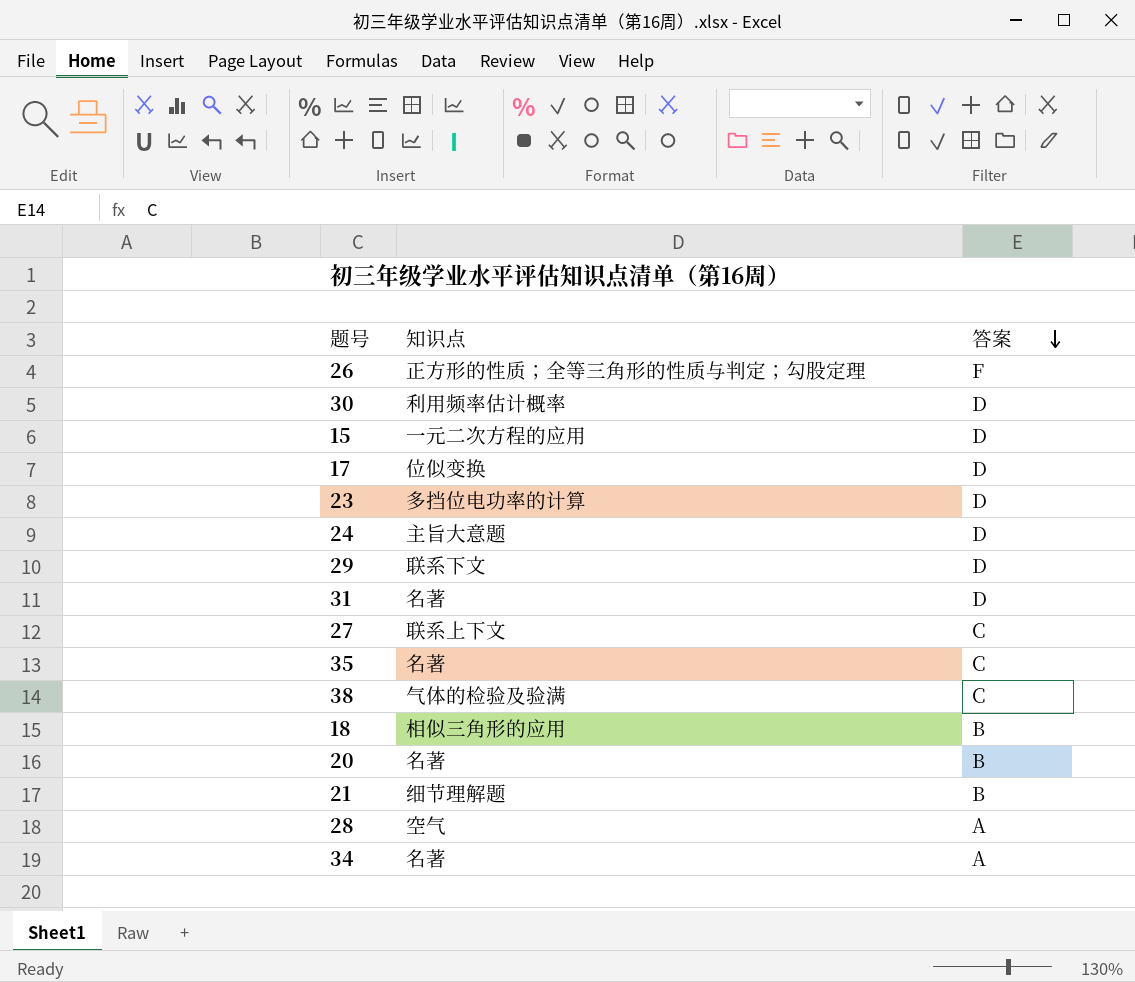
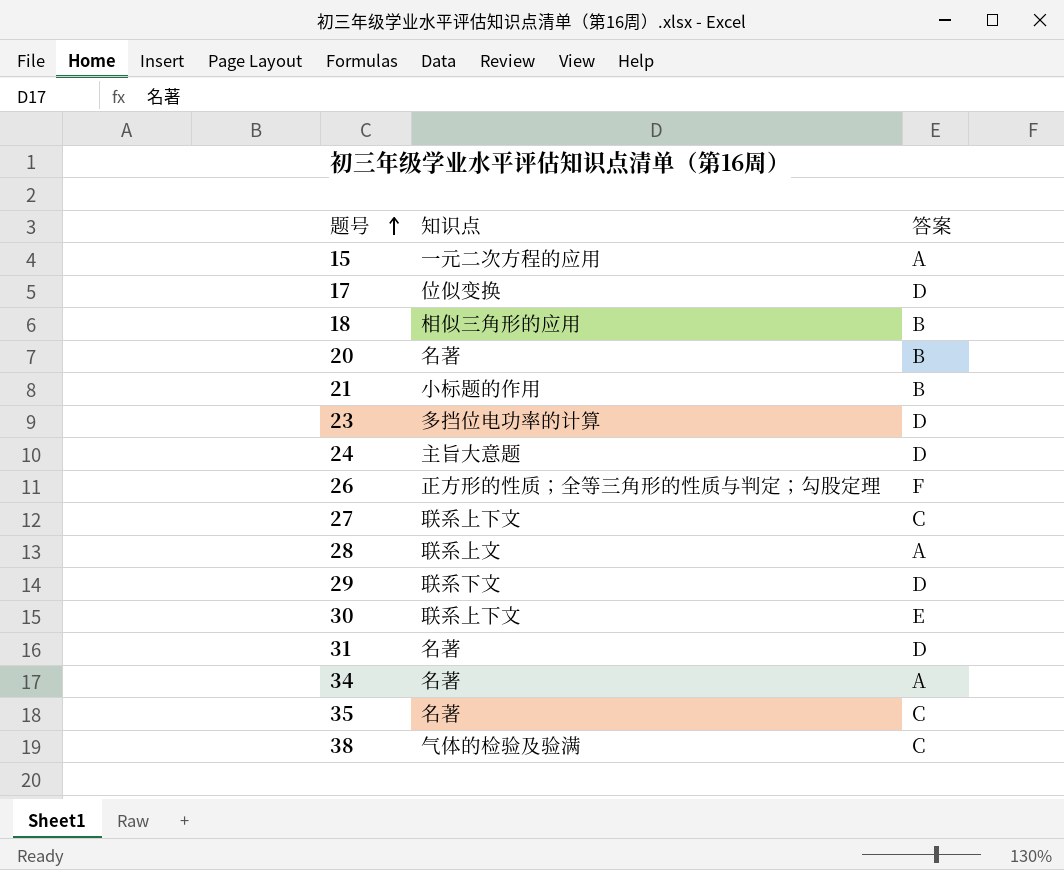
row order: 答案 descending -> 题号 ascending
15 | 答案: D -> A
21 | 知识点: 细节理解题 -> 小标题的作用
28 | 知识点: 空气 -> 联系上文
30 | 知识点: 利用频率估计概率 -> 联系上下文
30 | 答案: D -> E

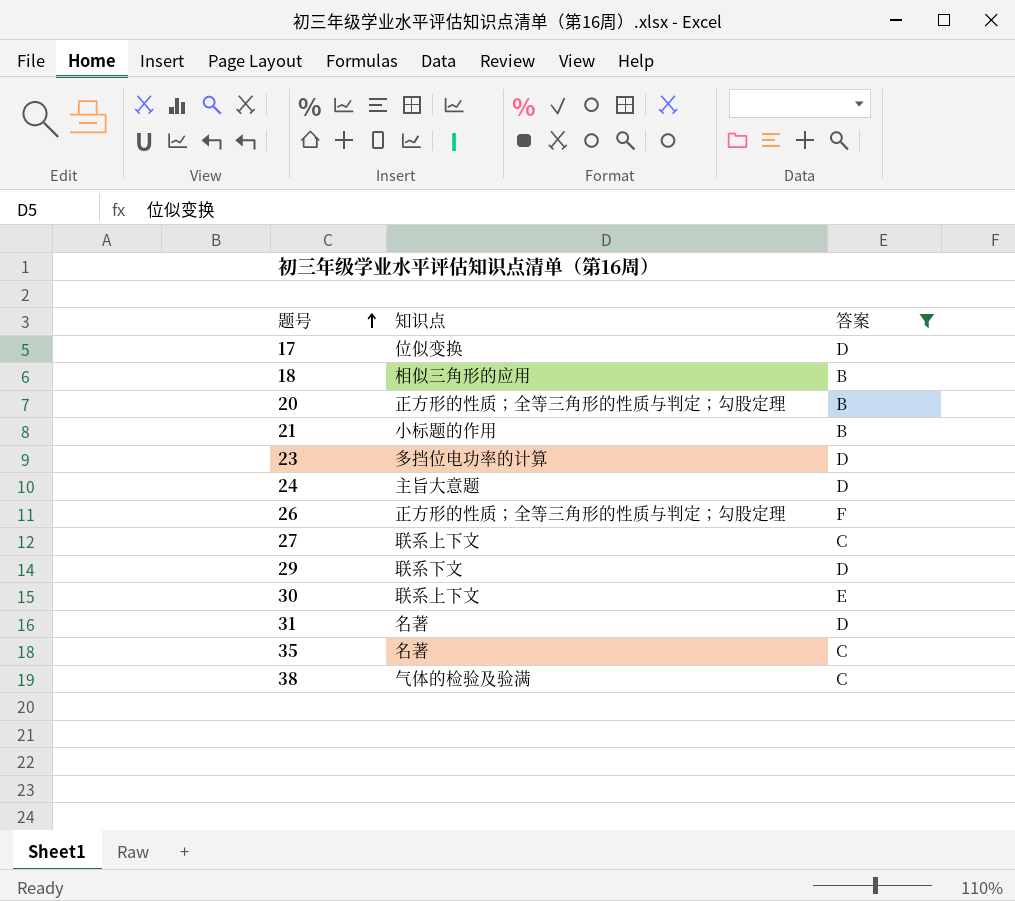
filter: none -> 答案 != A
20 | 知识点: 名著 -> 正方形的性质；全等三角形的性质与判定；勾股定理

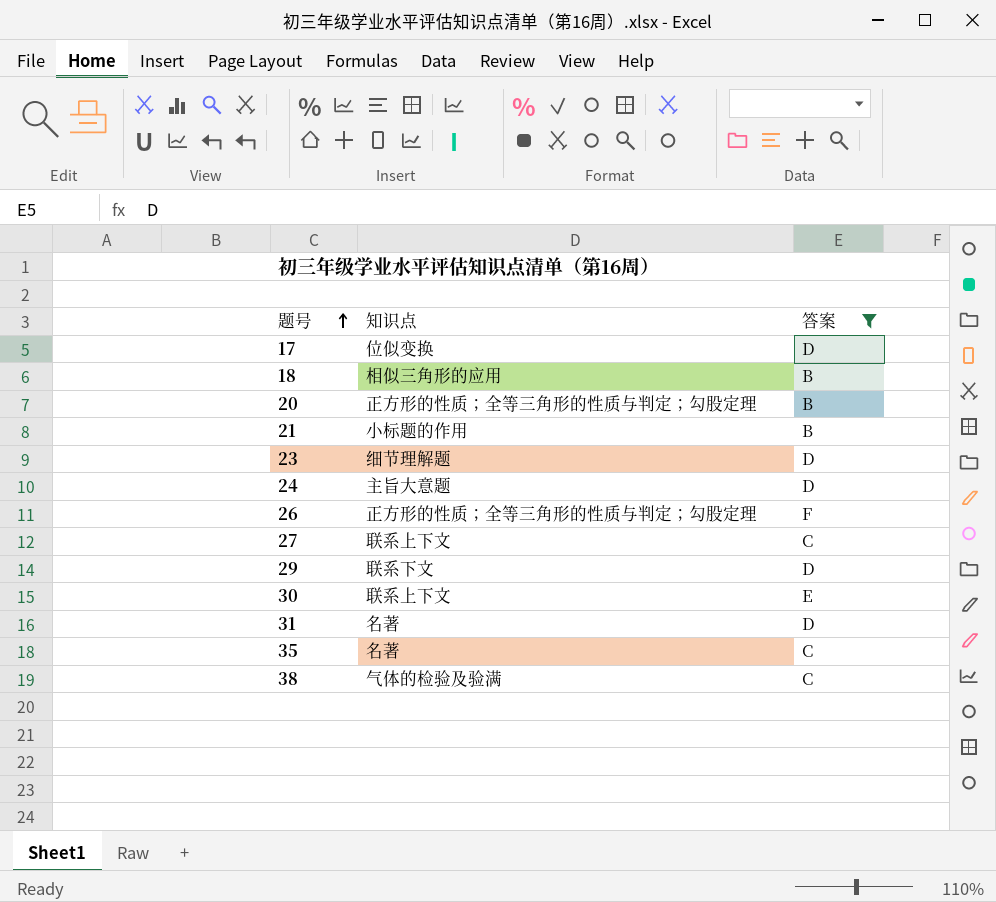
23 | 知识点: 多挡位电功率的计算 -> 细节理解题

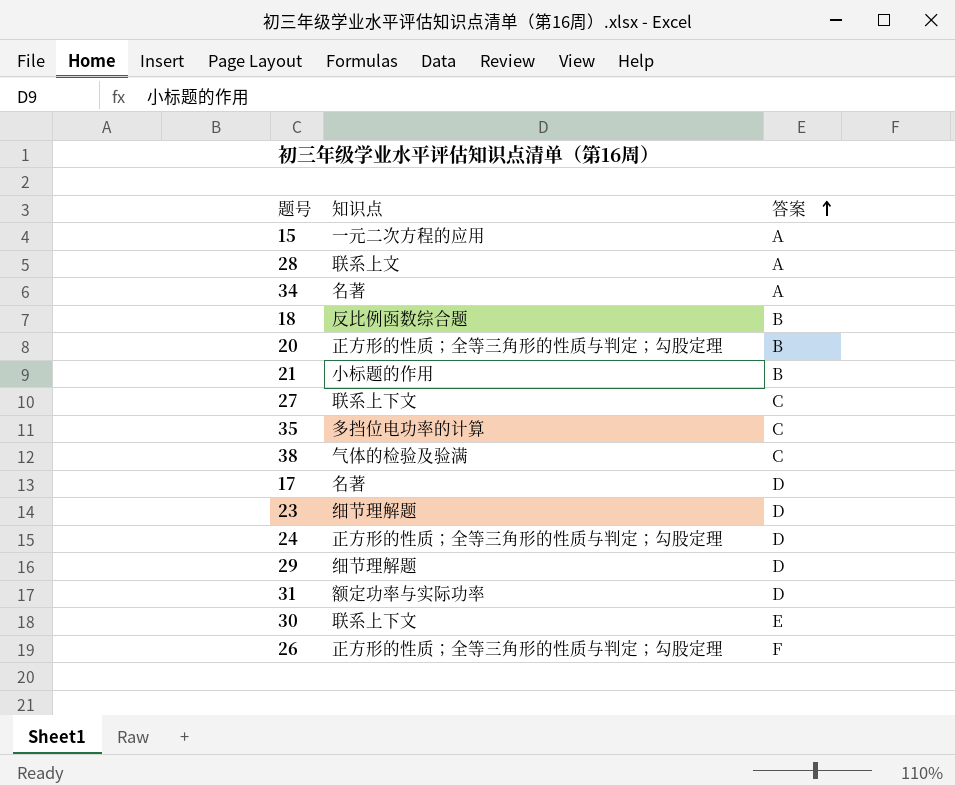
filter: 答案 != A -> none
row order: 题号 ascending -> 答案 ascending
18 | 知识点: 相似三角形的应用 -> 反比例函数综合题
35 | 知识点: 名著 -> 多挡位电功率的计算
17 | 知识点: 位似变换 -> 名著
24 | 知识点: 主旨大意题 -> 正方形的性质；全等三角形的性质与判定；勾股定理
29 | 知识点: 联系下文 -> 细节理解题
31 | 知识点: 名著 -> 额定功率与实际功率

